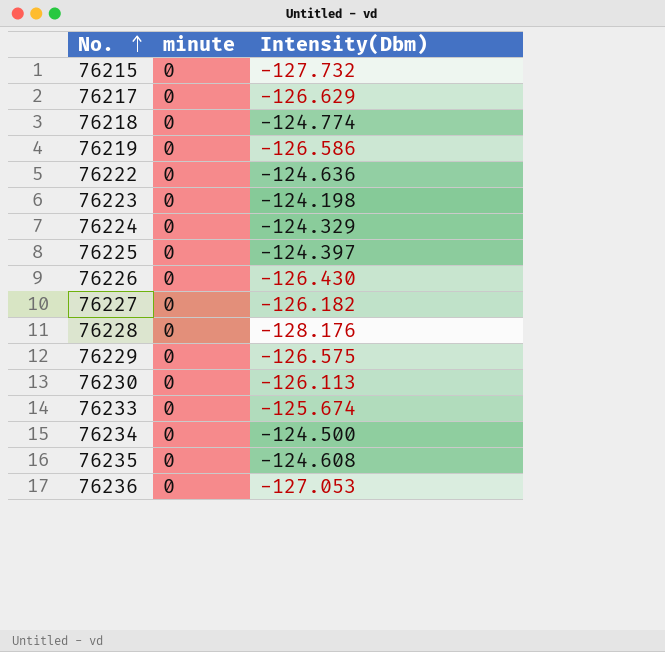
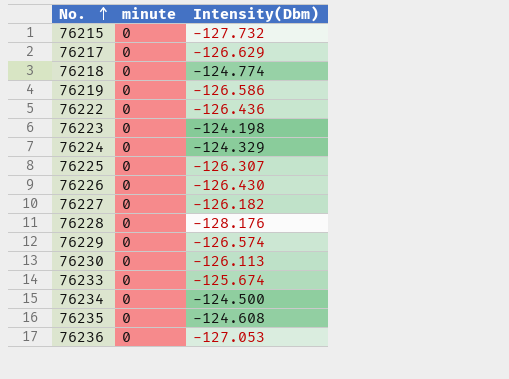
76222 | Intensity(Dbm): -124.636 -> -126.436
76225 | Intensity(Dbm): -124.397 -> -126.307
76229 | Intensity(Dbm): -126.575 -> -126.574

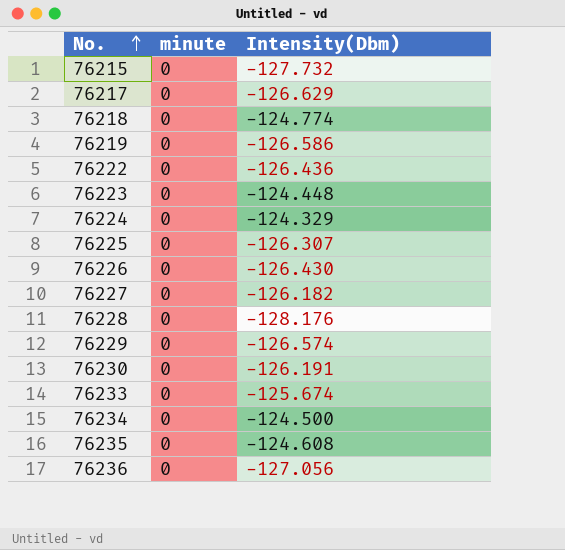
76223 | Intensity(Dbm): -124.198 -> -124.448
76230 | Intensity(Dbm): -126.113 -> -126.191
76236 | Intensity(Dbm): -127.053 -> -127.056

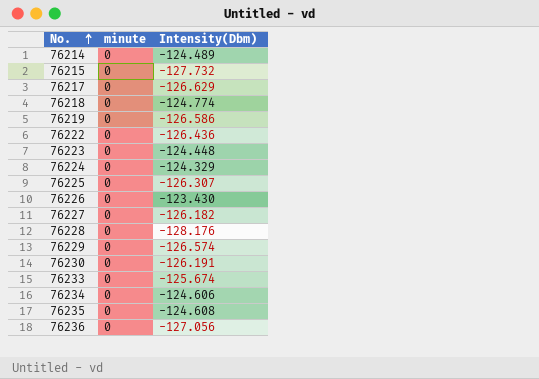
row 76214: none -> 0 | -124.489
76226 | Intensity(Dbm): -126.430 -> -123.430
76234 | Intensity(Dbm): -124.500 -> -124.606

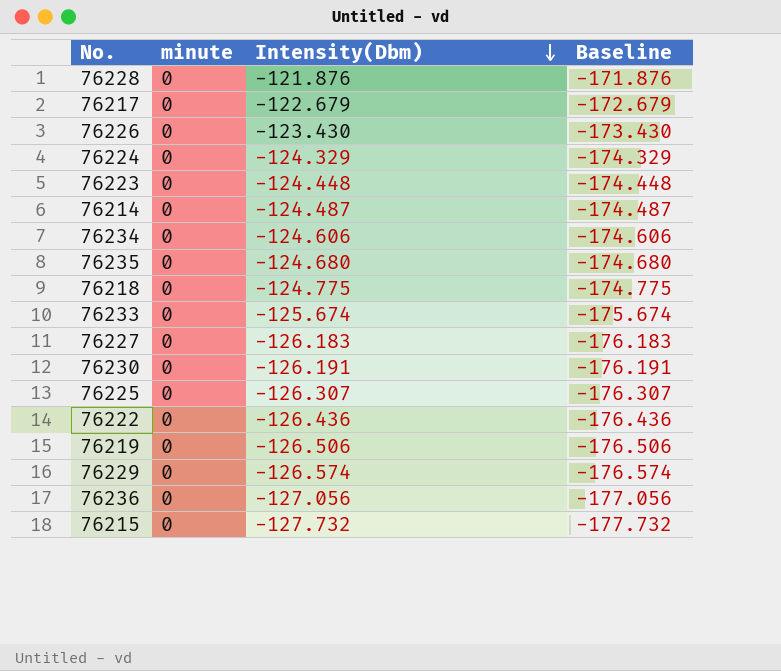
row order: No. ascending -> Intensity(Dbm) descending
column Baseline | formula: none -> [Intensity(Dbm)] - 50
76228 | Intensity(Dbm): -128.176 -> -121.876
76217 | Intensity(Dbm): -126.629 -> -122.679
76214 | Intensity(Dbm): -124.489 -> -124.487
76235 | Intensity(Dbm): -124.608 -> -124.680
76218 | Intensity(Dbm): -124.774 -> -124.775
76227 | Intensity(Dbm): -126.182 -> -126.183
76219 | Intensity(Dbm): -126.586 -> -126.506

